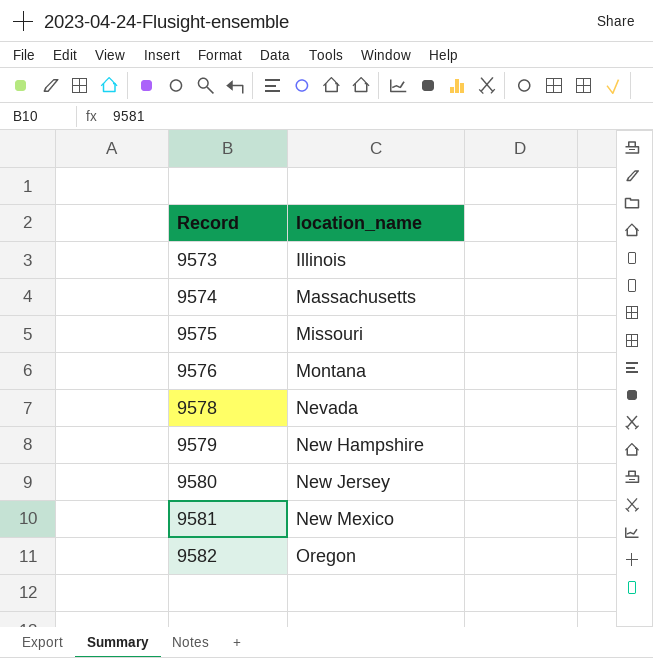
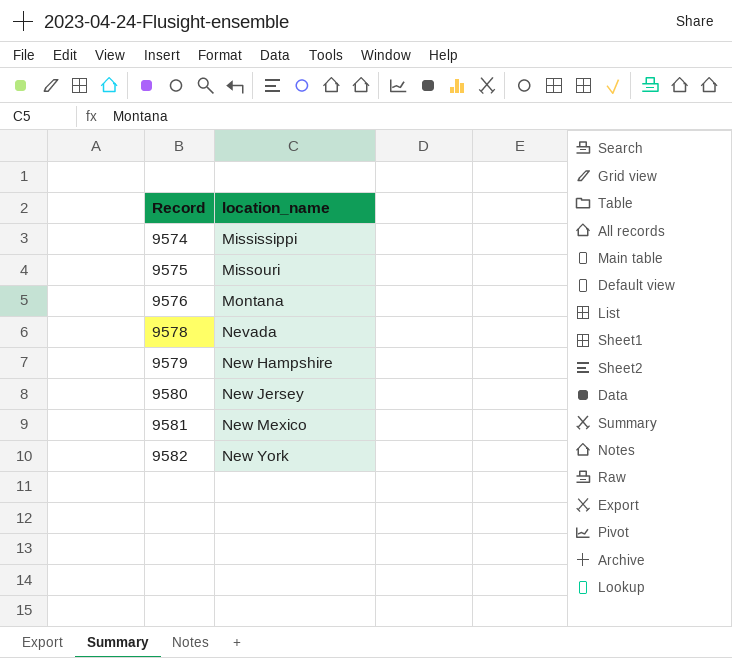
row 9573: Illinois -> none
9574 | location_name: Massachusetts -> Mississippi
9582 | location_name: Oregon -> New York

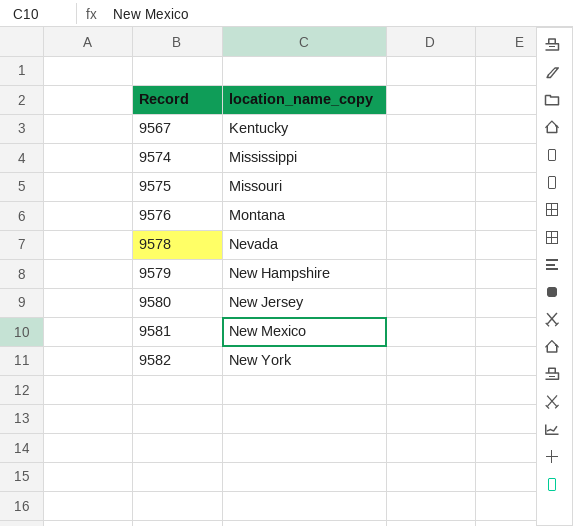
column name: location_name -> location_name_copy
row 9567: none -> Kentucky

